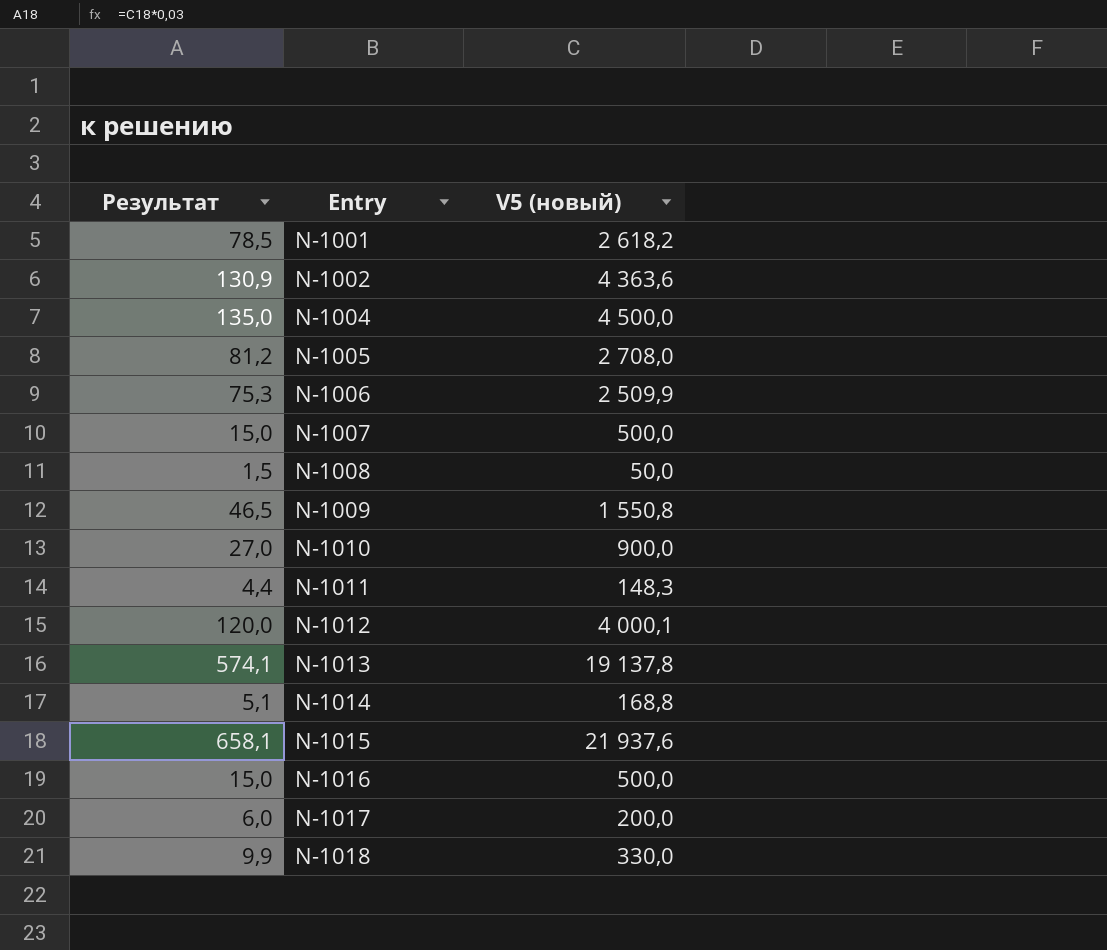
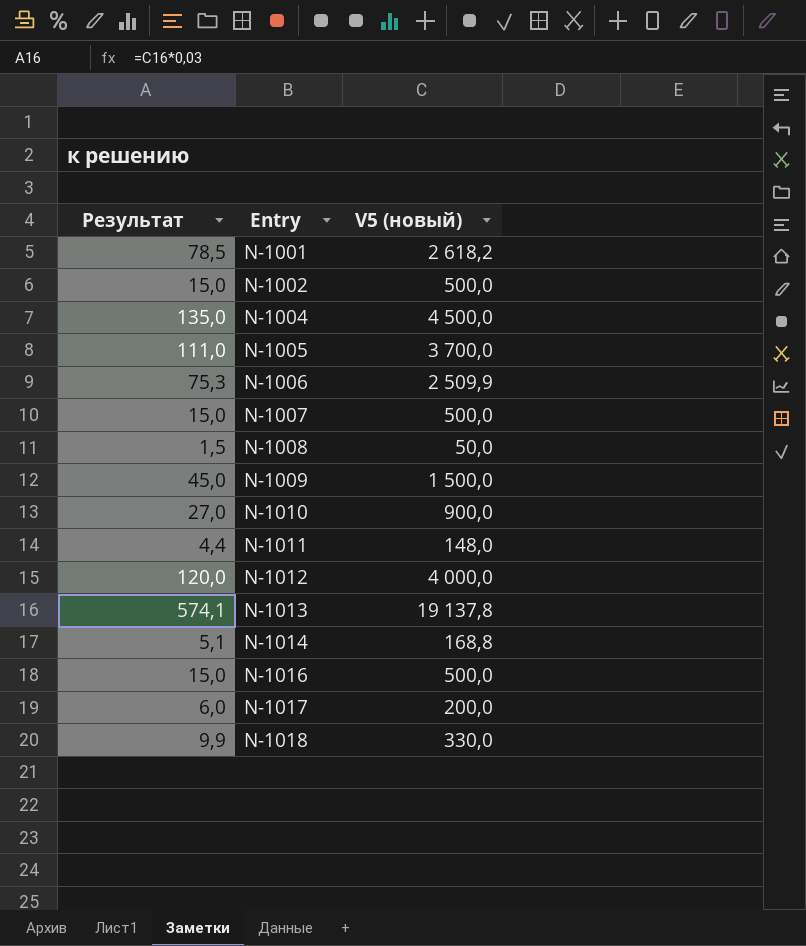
row N-1015: 658,1 | 21 937,6 -> none
N-1002 | Результат: 130,9 -> 15,0
N-1002 | V5 (новый): 4 363,6 -> 500,0
N-1005 | Результат: 81,2 -> 111,0
N-1005 | V5 (новый): 2 708,0 -> 3 700,0
N-1009 | Результат: 46,5 -> 45,0
N-1009 | V5 (новый): 1 550,8 -> 1 500,0
N-1011 | V5 (новый): 148,3 -> 148,0
N-1012 | V5 (новый): 4 000,1 -> 4 000,0

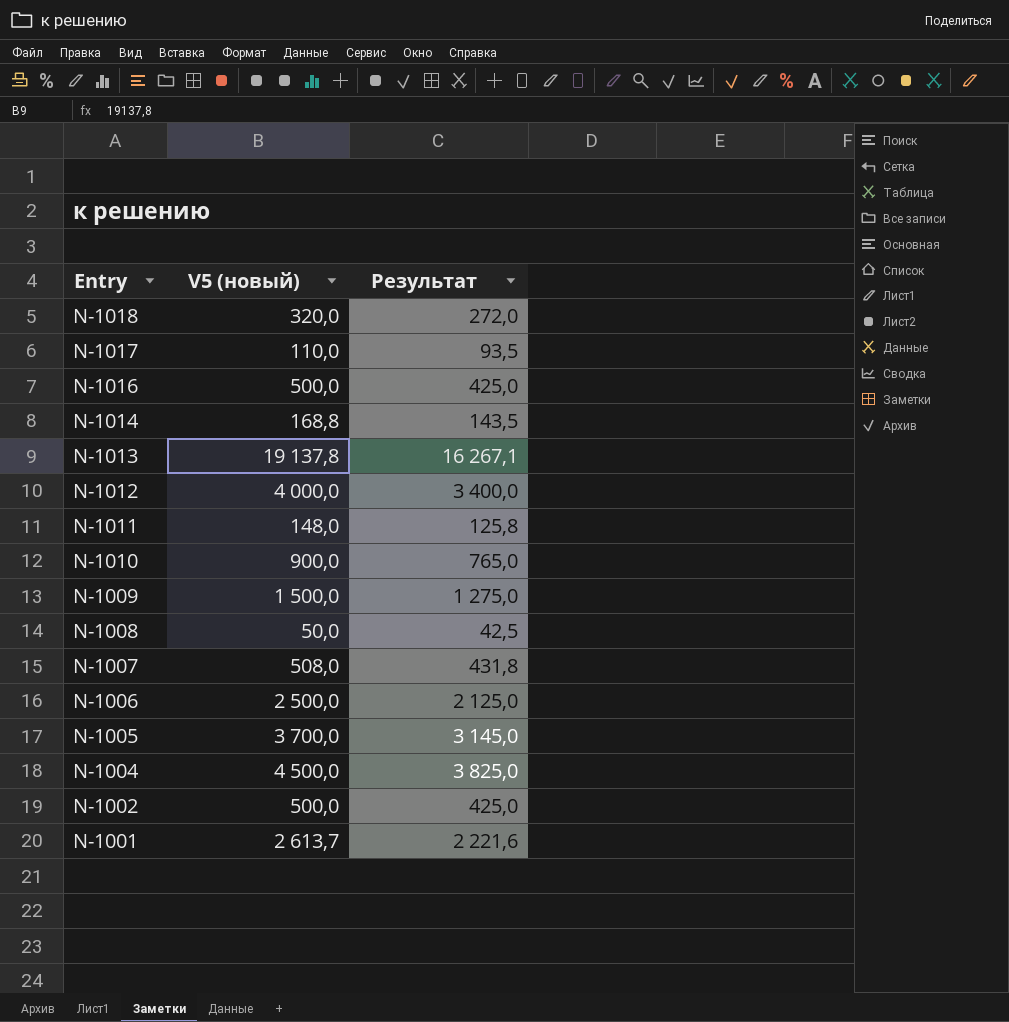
row order: Entry ascending -> Entry descending
column Результат | formula: [V5 (новый)] * 0,03 -> [V5 (новый)] * 0,85
column Результат | position: 1 -> 3
N-1018 | V5 (новый): 330,0 -> 320,0
N-1017 | V5 (новый): 200,0 -> 110,0
N-1007 | V5 (новый): 500,0 -> 508,0
N-1006 | V5 (новый): 2 509,9 -> 2 500,0
N-1001 | V5 (новый): 2 618,2 -> 2 613,7

